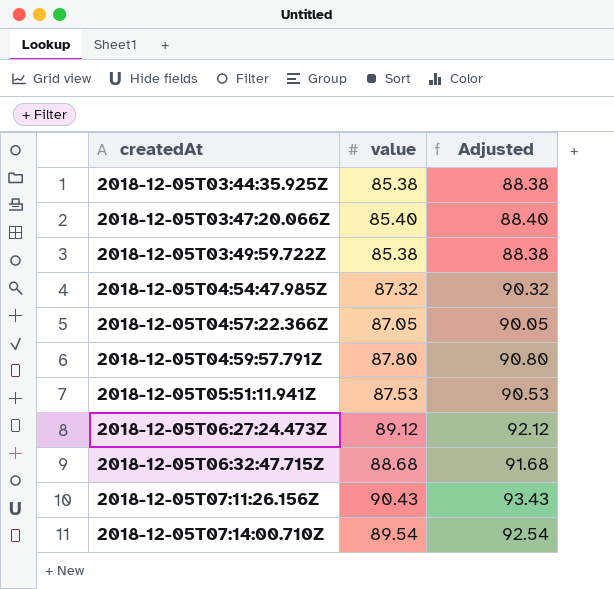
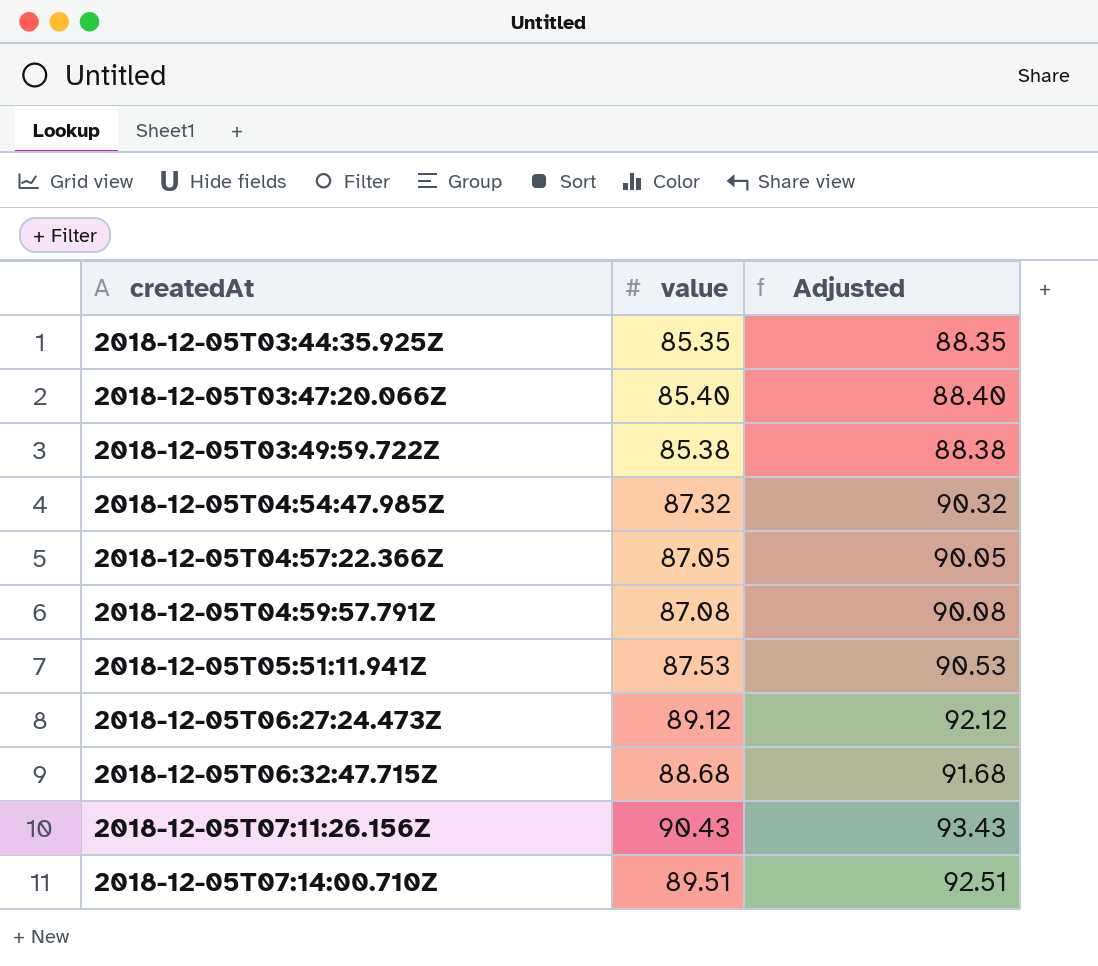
2018-12-05T03:44:35.925Z | value: 85.38 -> 85.35
2018-12-05T03:44:35.925Z | Adjusted: 88.38 -> 88.35
2018-12-05T04:59:57.791Z | value: 87.80 -> 87.08
2018-12-05T04:59:57.791Z | Adjusted: 90.80 -> 90.08
2018-12-05T07:14:00.710Z | value: 89.54 -> 89.51
2018-12-05T07:14:00.710Z | Adjusted: 92.54 -> 92.51

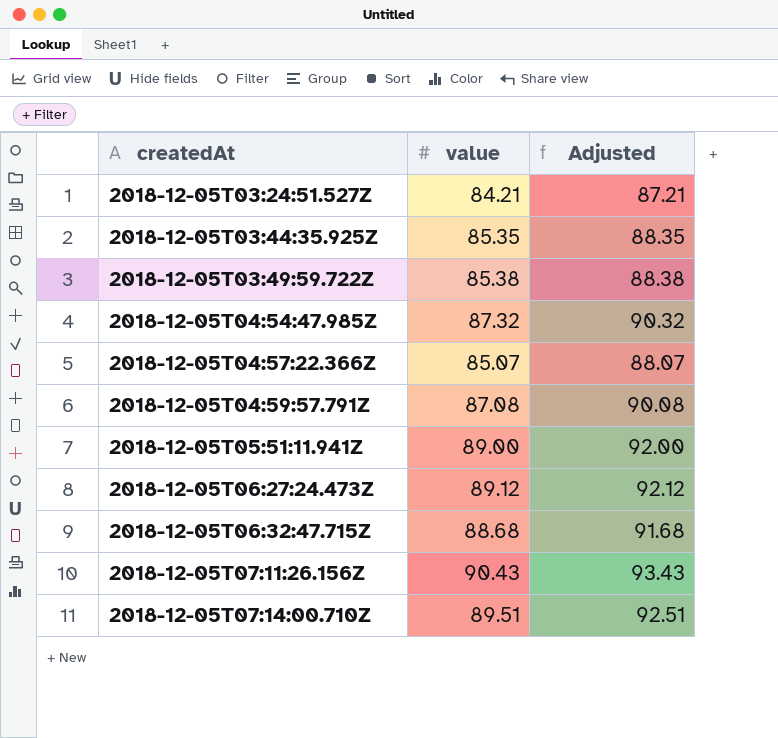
row 2018-12-05T03:47:20.066Z: 85.40 | 88.40 -> none
row 2018-12-05T03:24:51.527Z: none -> 84.21 | 87.21
2018-12-05T04:57:22.366Z | value: 87.05 -> 85.07
2018-12-05T04:57:22.366Z | Adjusted: 90.05 -> 88.07
2018-12-05T05:51:11.941Z | value: 87.53 -> 89.00
2018-12-05T05:51:11.941Z | Adjusted: 90.53 -> 92.00

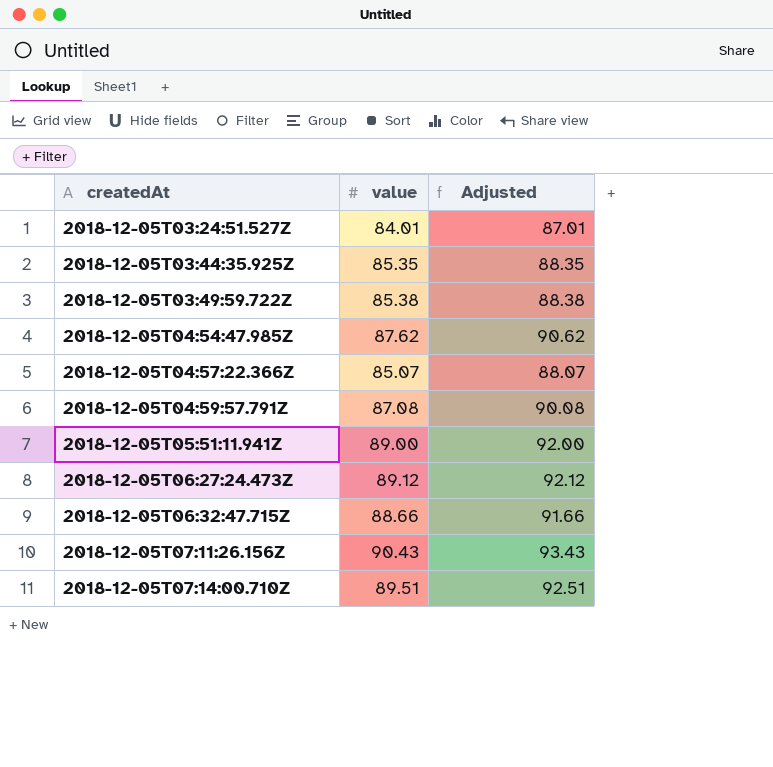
2018-12-05T03:24:51.527Z | value: 84.21 -> 84.01
2018-12-05T03:24:51.527Z | Adjusted: 87.21 -> 87.01
2018-12-05T04:54:47.985Z | value: 87.32 -> 87.62
2018-12-05T04:54:47.985Z | Adjusted: 90.32 -> 90.62
2018-12-05T06:32:47.715Z | value: 88.68 -> 88.66
2018-12-05T06:32:47.715Z | Adjusted: 91.68 -> 91.66

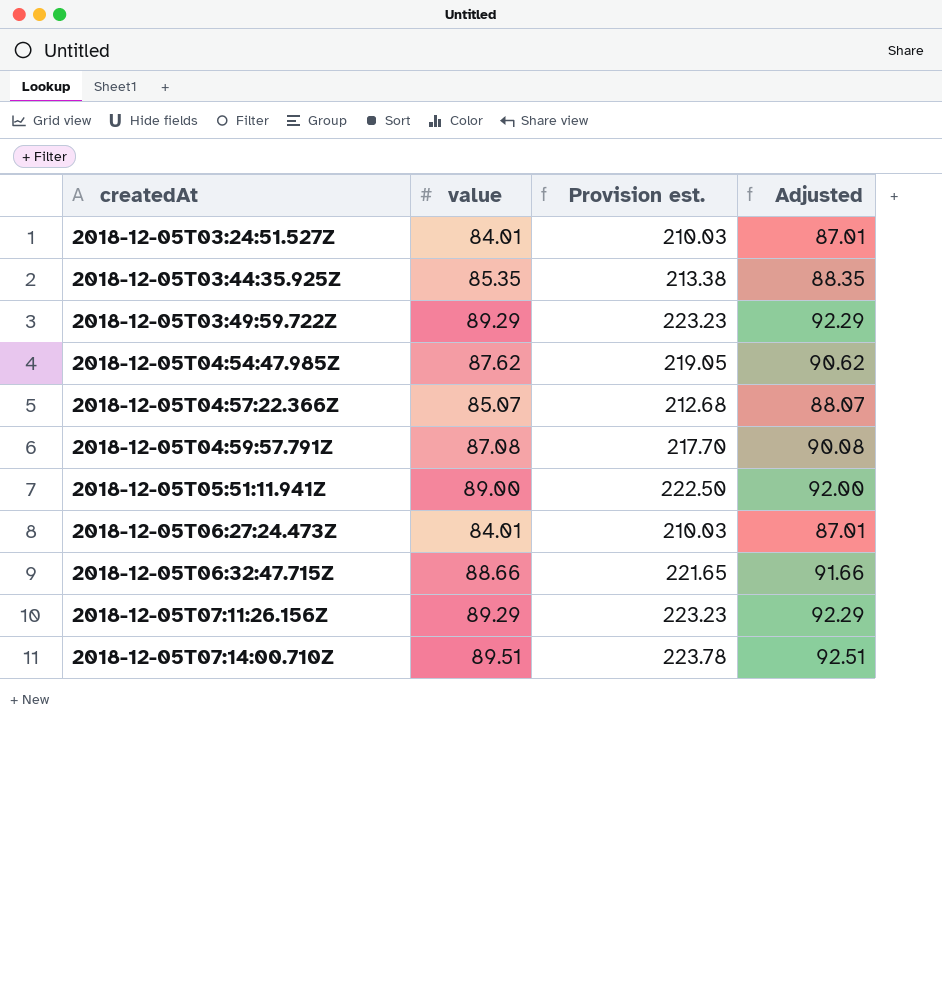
column Provision est. | formula: none -> [value] * 2.5
2018-12-05T03:49:59.722Z | value: 85.38 -> 89.29
2018-12-05T03:49:59.722Z | Adjusted: 88.38 -> 92.29
2018-12-05T06:27:24.473Z | value: 89.12 -> 84.01
2018-12-05T06:27:24.473Z | Adjusted: 92.12 -> 87.01
2018-12-05T07:11:26.156Z | value: 90.43 -> 89.29
2018-12-05T07:11:26.156Z | Adjusted: 93.43 -> 92.29

